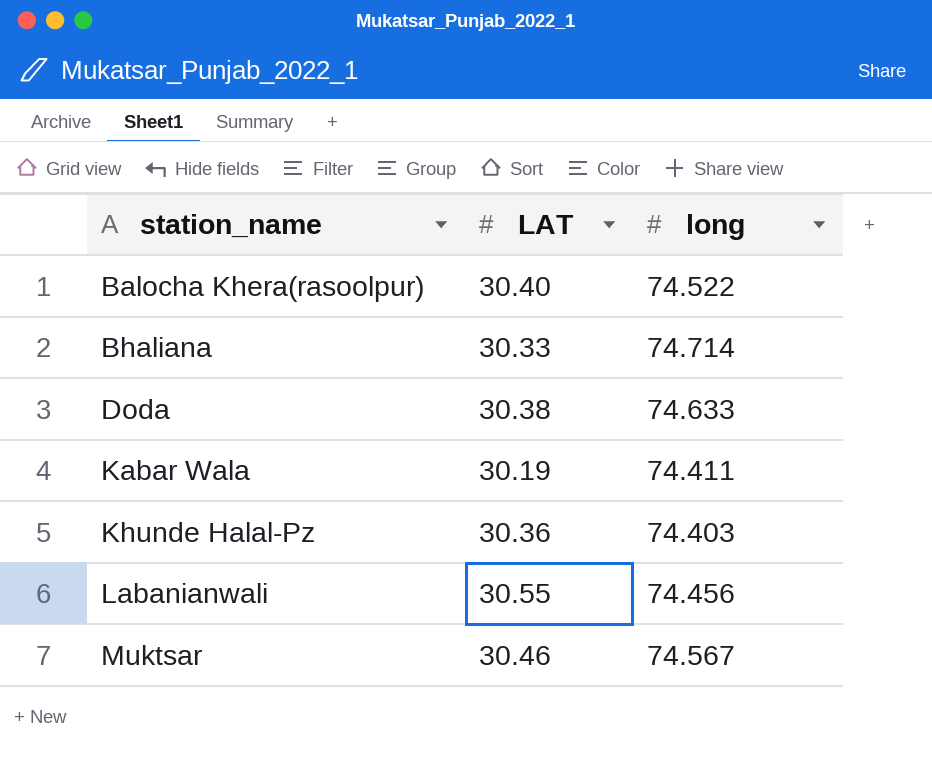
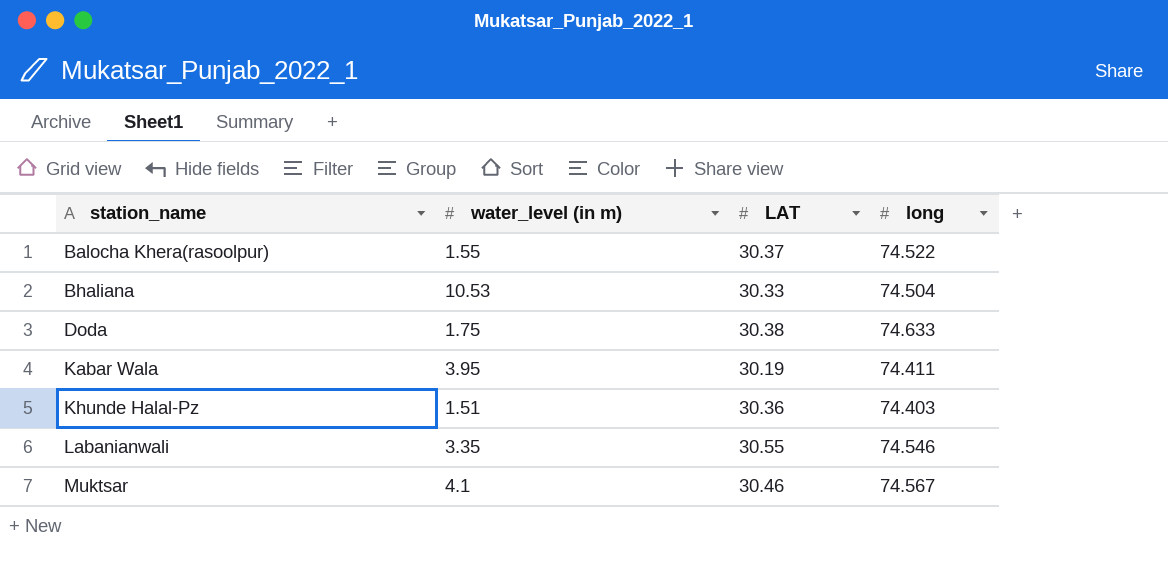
column water_level (in m) | position: none -> 2
Balocha Khera(rasoolpur) | LAT: 30.40 -> 30.37
Bhaliana | long: 74.714 -> 74.504
Labanianwali | long: 74.456 -> 74.546

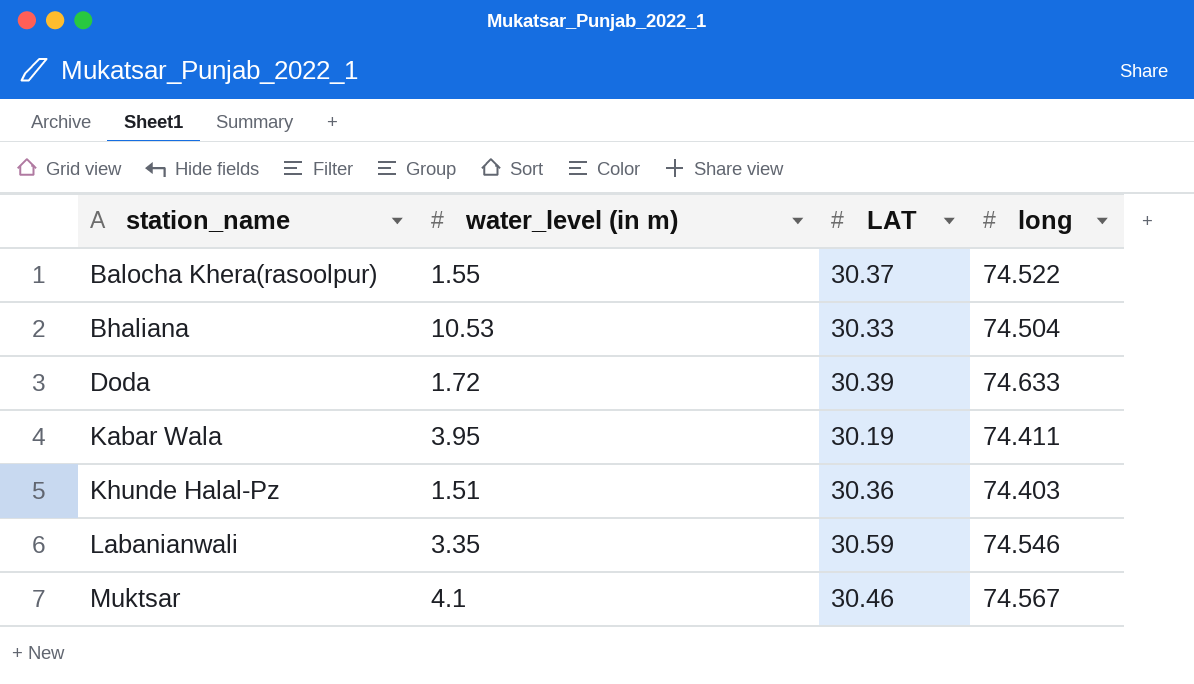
Doda | water_level (in m): 1.75 -> 1.72
Doda | LAT: 30.38 -> 30.39
Labanianwali | LAT: 30.55 -> 30.59

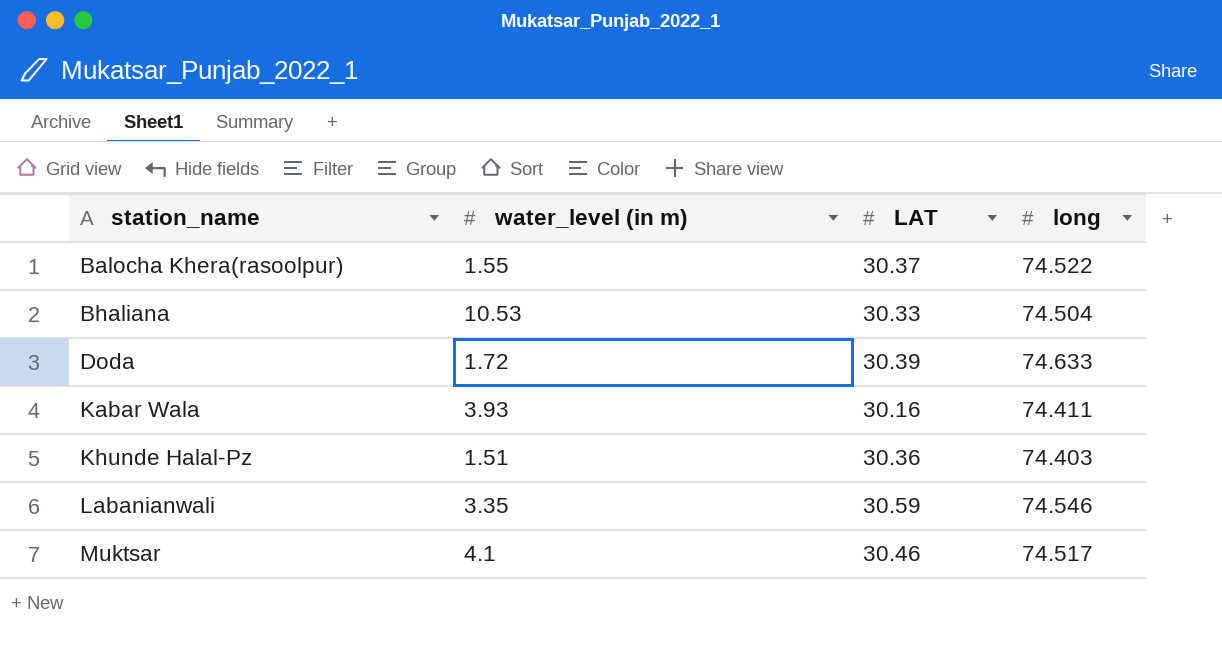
Kabar Wala | water_level (in m): 3.95 -> 3.93
Kabar Wala | LAT: 30.19 -> 30.16
Muktsar | long: 74.567 -> 74.517

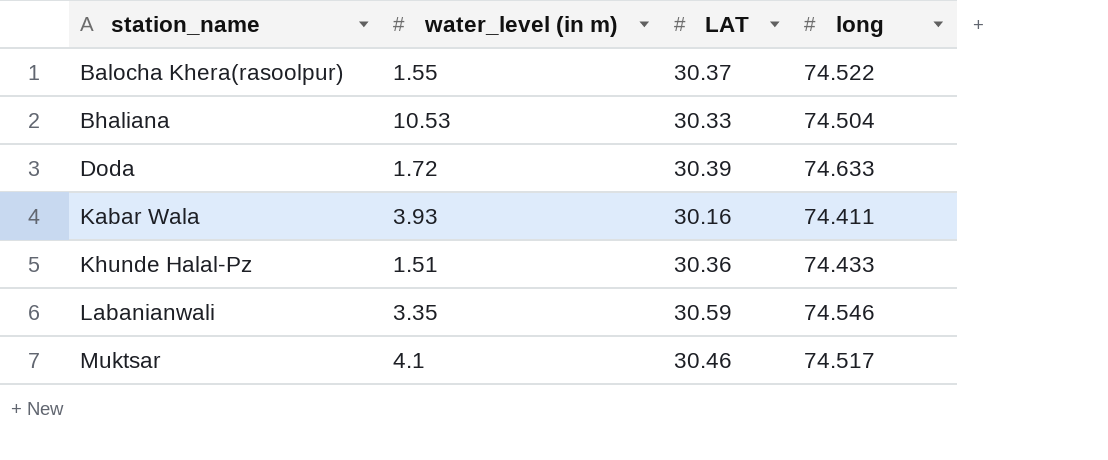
Khunde Halal-Pz | long: 74.403 -> 74.433

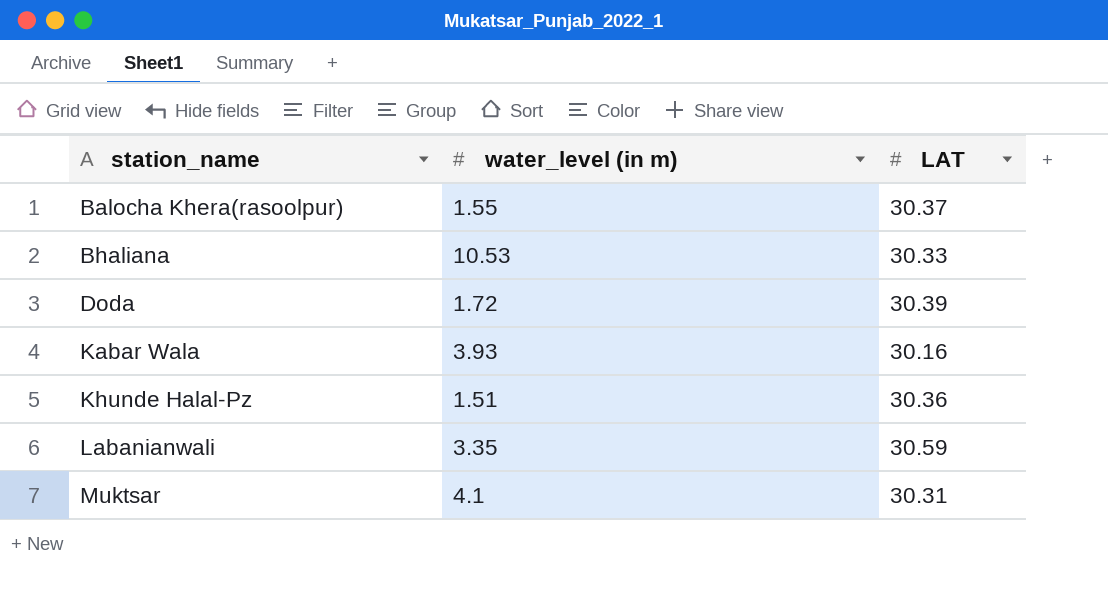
column long | position: 4 -> none
Muktsar | LAT: 30.46 -> 30.31

